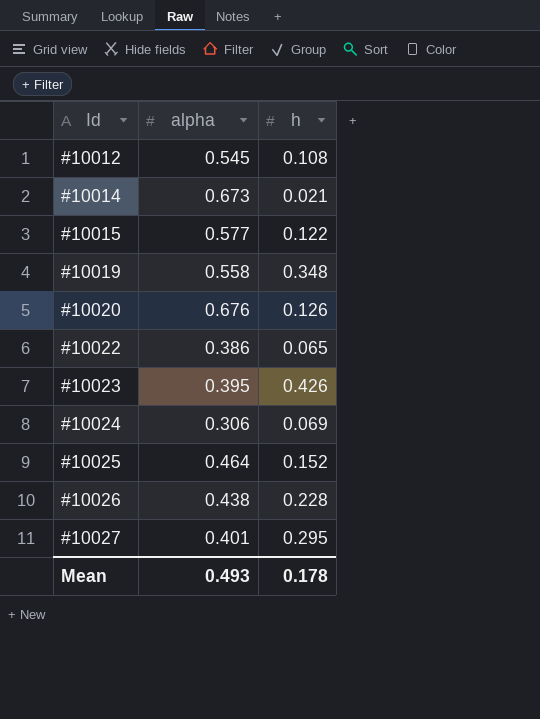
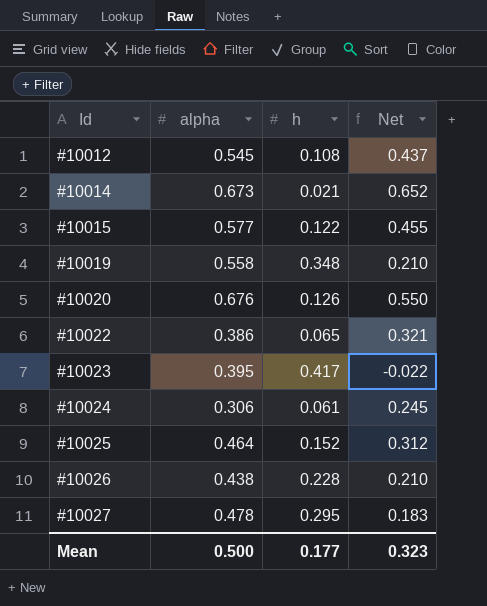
column Net | formula: none -> [alpha] - [h]
#10023 | h: 0.426 -> 0.417
#10024 | h: 0.069 -> 0.061
#10027 | alpha: 0.401 -> 0.478
Mean | alpha: 0.493 -> 0.500
Mean | h: 0.178 -> 0.177

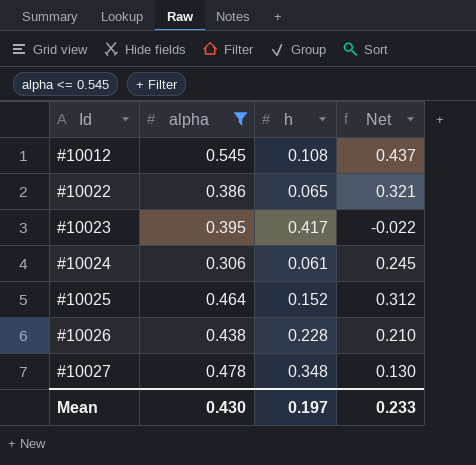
filter: none -> alpha <= 0.545
#10027 | h: 0.295 -> 0.348
#10027 | Net: 0.183 -> 0.130
Mean | alpha: 0.500 -> 0.430
Mean | h: 0.177 -> 0.197
Mean | Net: 0.323 -> 0.233

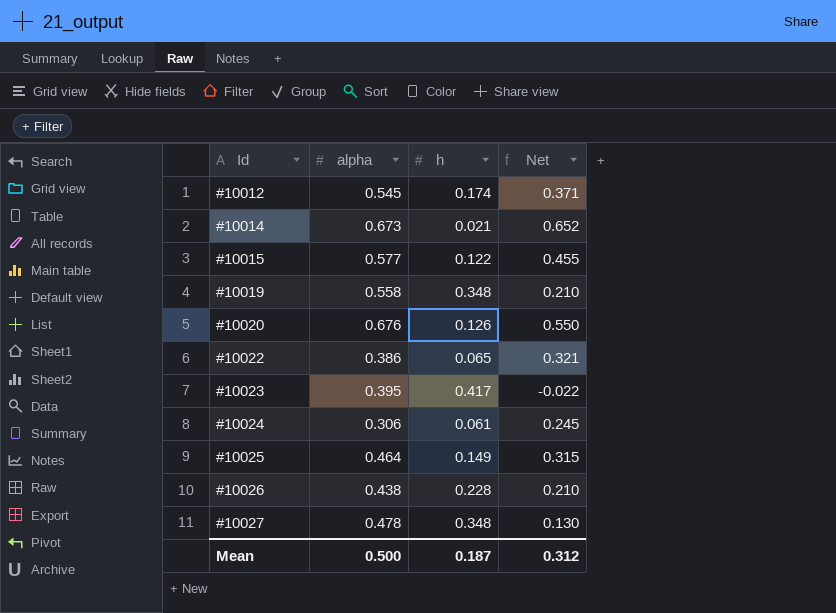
filter: alpha <= 0.545 -> none
#10012 | h: 0.108 -> 0.174
#10012 | Net: 0.437 -> 0.371
#10025 | h: 0.152 -> 0.149
#10025 | Net: 0.312 -> 0.315
Mean | alpha: 0.430 -> 0.500
Mean | h: 0.197 -> 0.187
Mean | Net: 0.233 -> 0.312

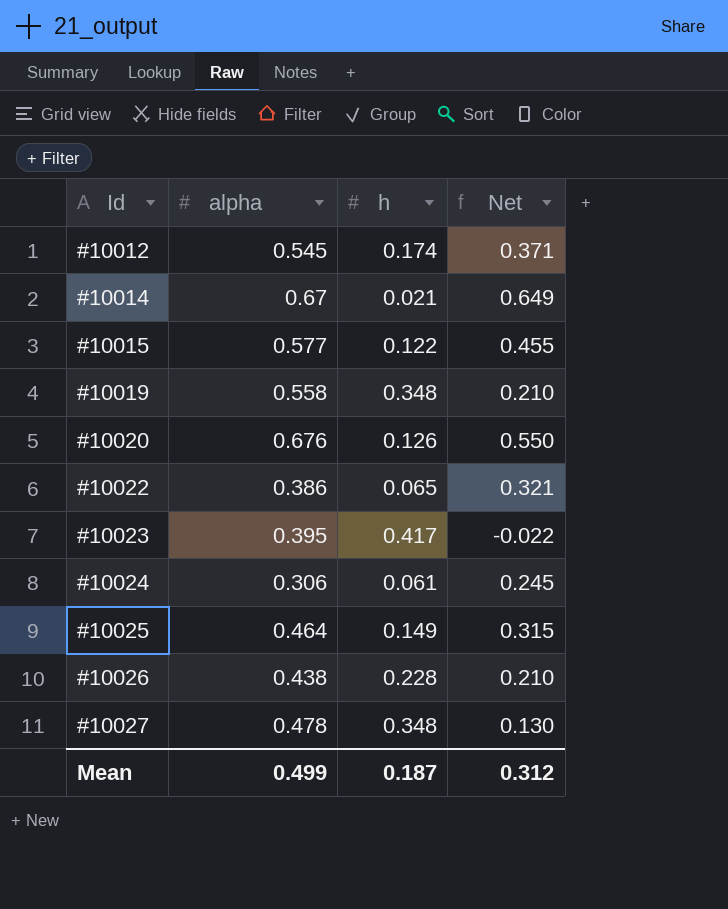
#10014 | alpha: 0.673 -> 0.67
#10014 | Net: 0.652 -> 0.649
Mean | alpha: 0.500 -> 0.499

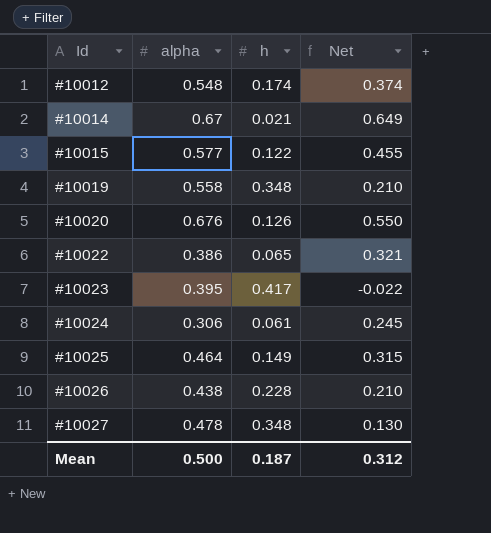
#10012 | alpha: 0.545 -> 0.548
#10012 | Net: 0.371 -> 0.374
Mean | alpha: 0.499 -> 0.500

